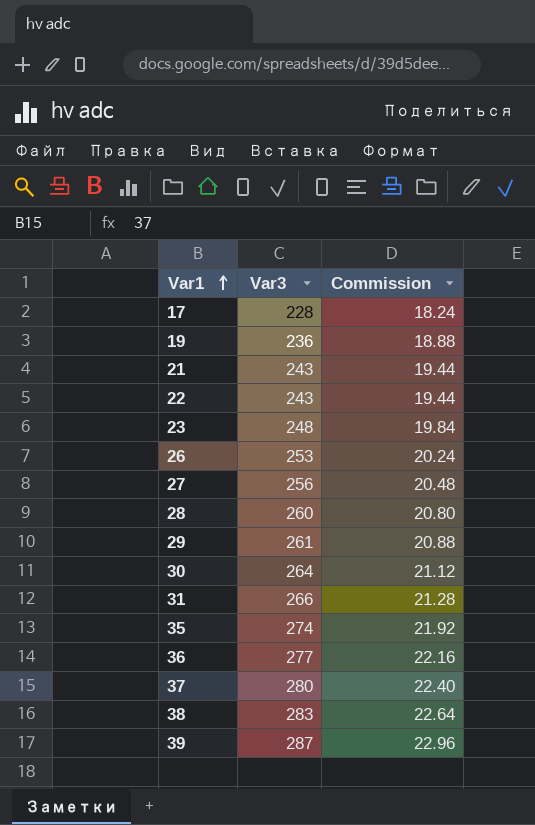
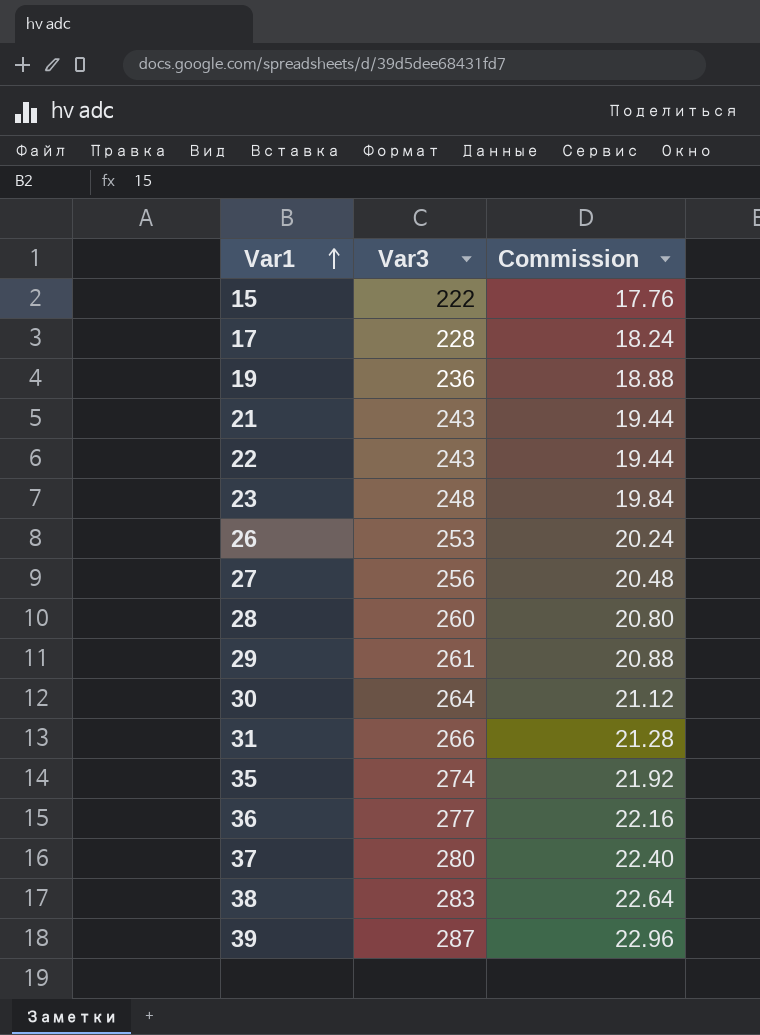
row 15: none -> 222 | 17.76

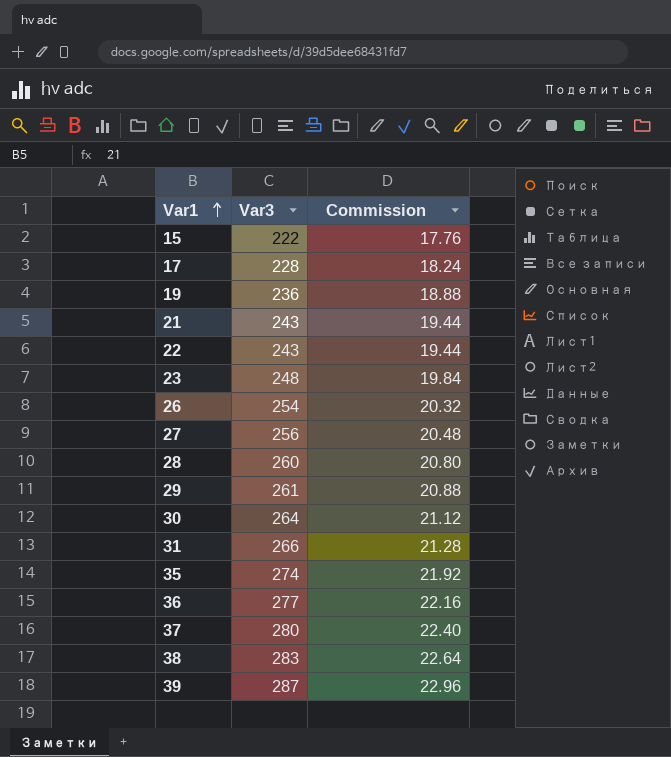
26 | Var3: 253 -> 254
26 | Commission: 20.24 -> 20.32

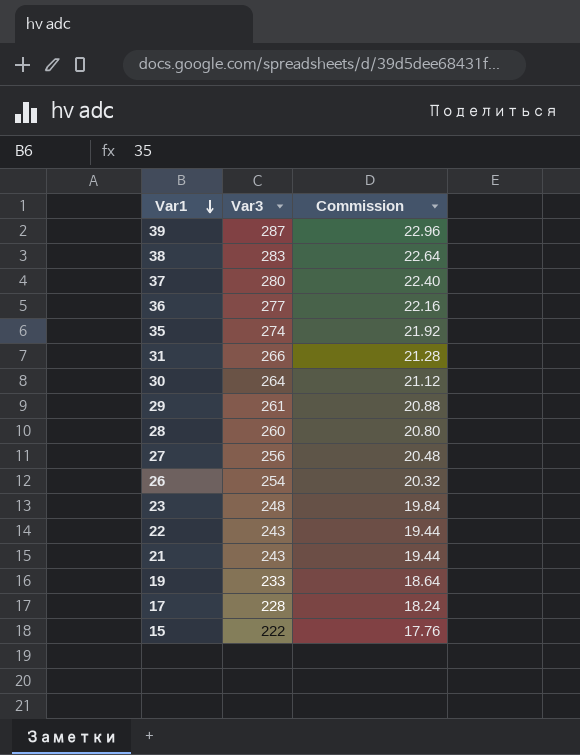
row order: Var1 ascending -> Var1 descending
19 | Var3: 236 -> 233
19 | Commission: 18.88 -> 18.64

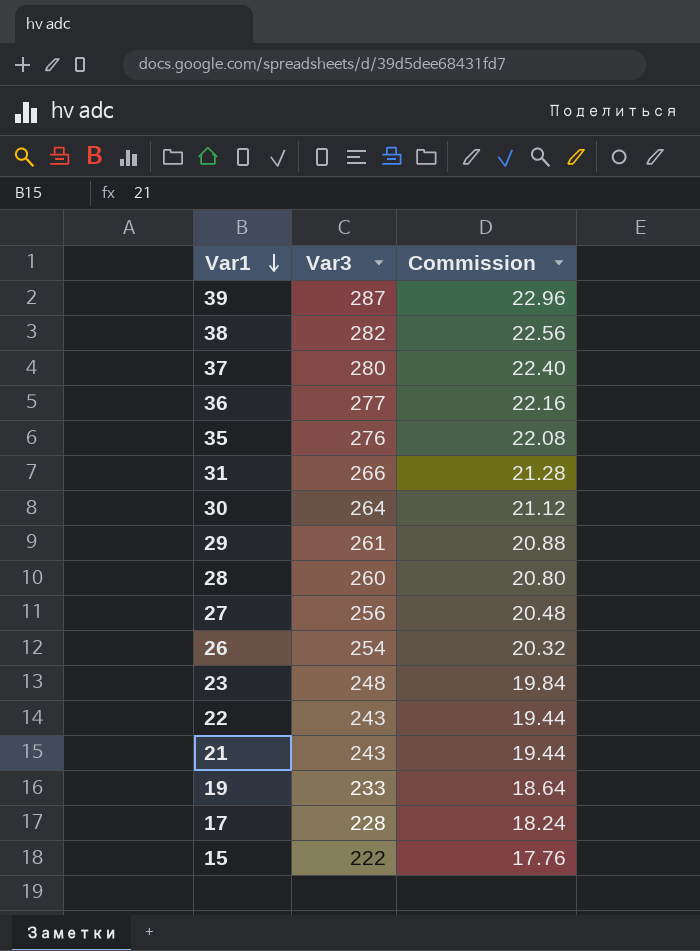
38 | Var3: 283 -> 282
38 | Commission: 22.64 -> 22.56
35 | Var3: 274 -> 276
35 | Commission: 21.92 -> 22.08

